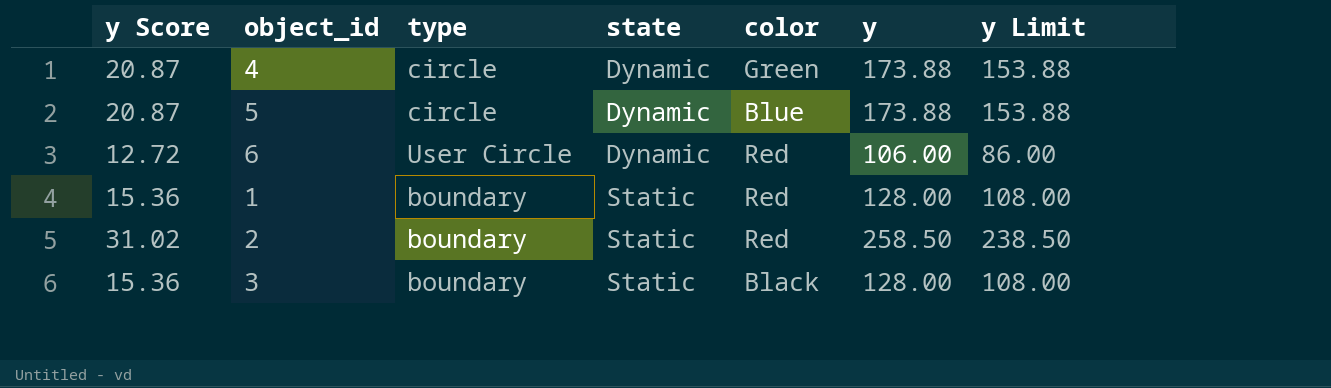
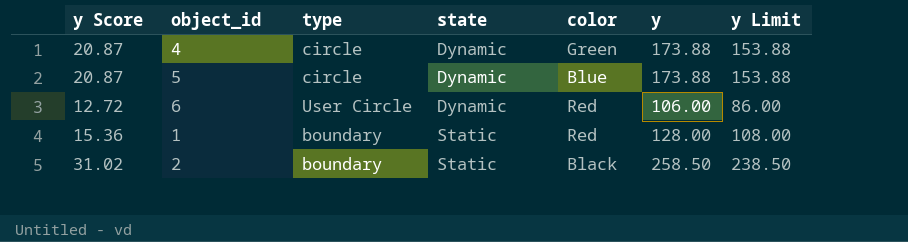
row 3: 15.36 | boundary | Static | Black | 128.00 | 108.00 -> none
2 | color: Red -> Black

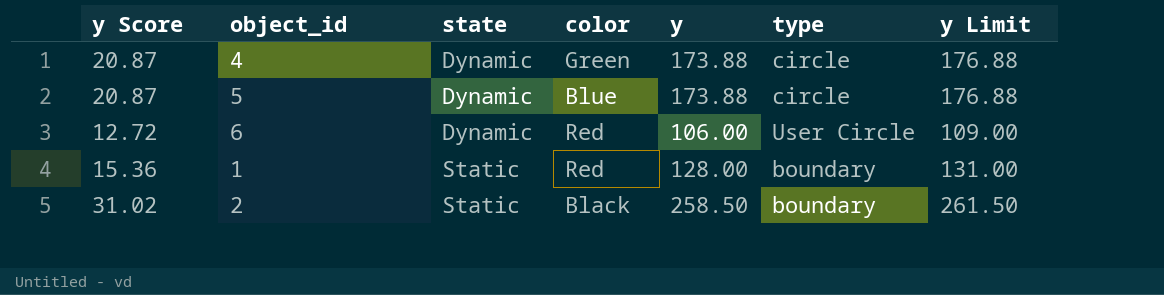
column type | position: 3 -> 6
column y Limit | formula: [y] - 20 -> [y] + 3

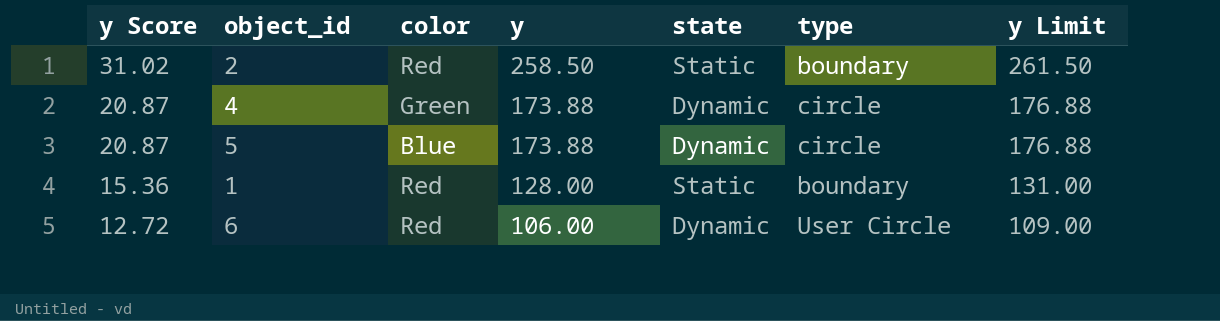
row order: state ascending -> y Score descending
column state | position: 3 -> 5
2 | color: Black -> Red

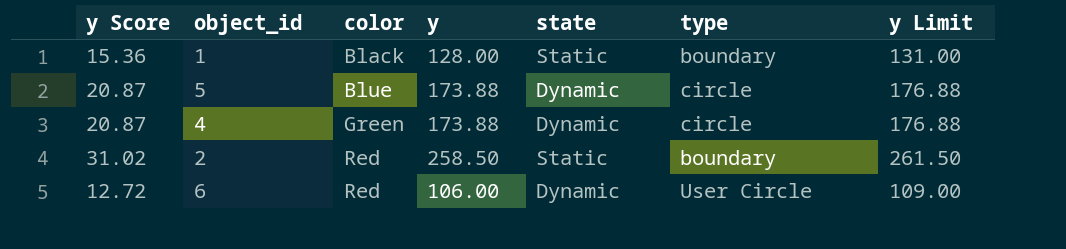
row order: y Score descending -> color ascending
1 | color: Red -> Black

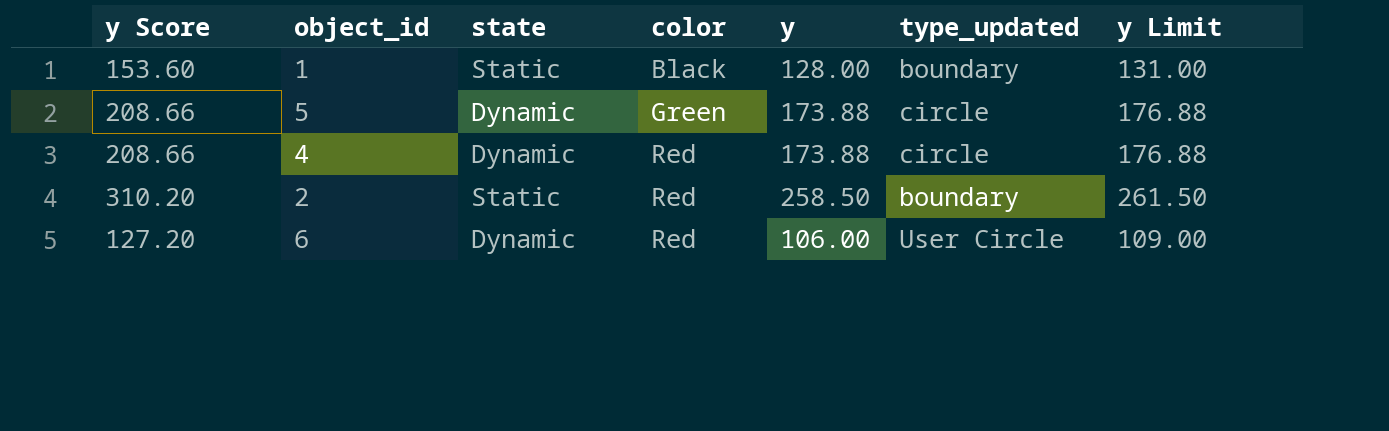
column y Score | formula: [y] * 0.12 -> [y] * 1.2
column state | position: 5 -> 3
column name: type -> type_updated
5 | color: Blue -> Green
4 | color: Green -> Red

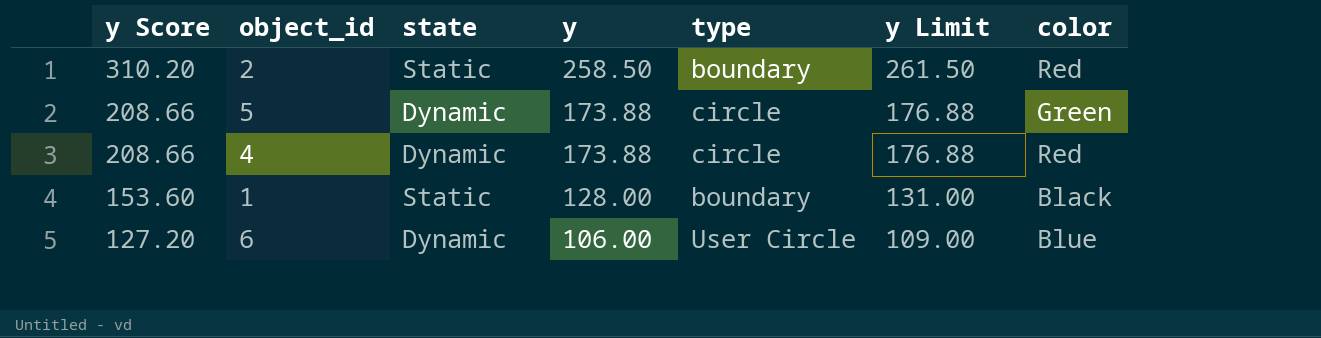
row order: color ascending -> y Score descending
column name: type_updated -> type
column color | position: 4 -> 7
6 | color: Red -> Blue

